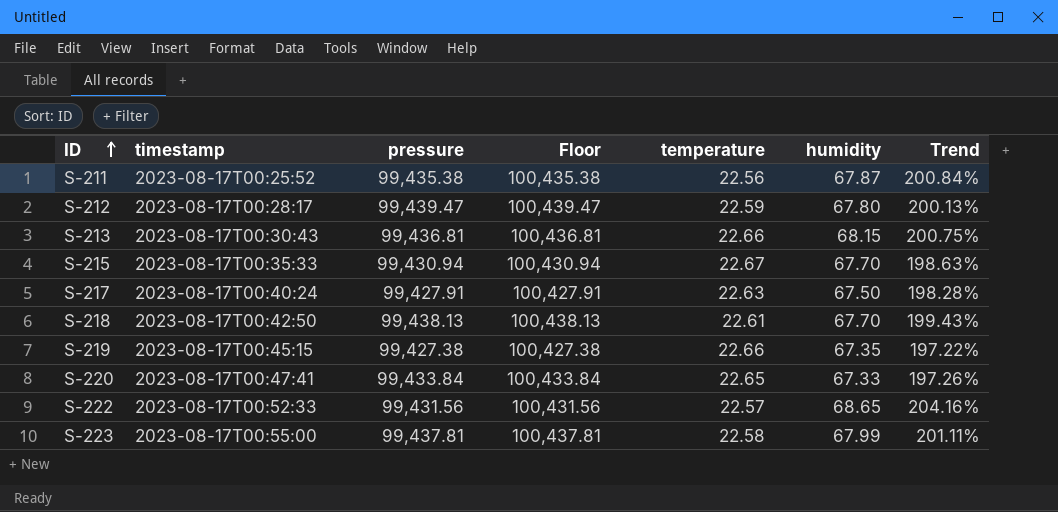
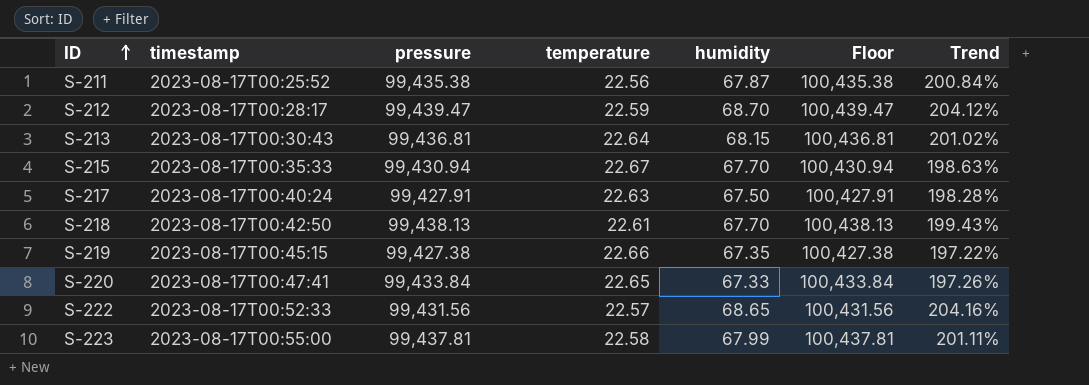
column Floor | position: 4 -> 6
S-212 | humidity: 67.80 -> 68.70
S-212 | Trend: 200.13% -> 204.12%
S-213 | temperature: 22.66 -> 22.64
S-213 | Trend: 200.75% -> 201.02%

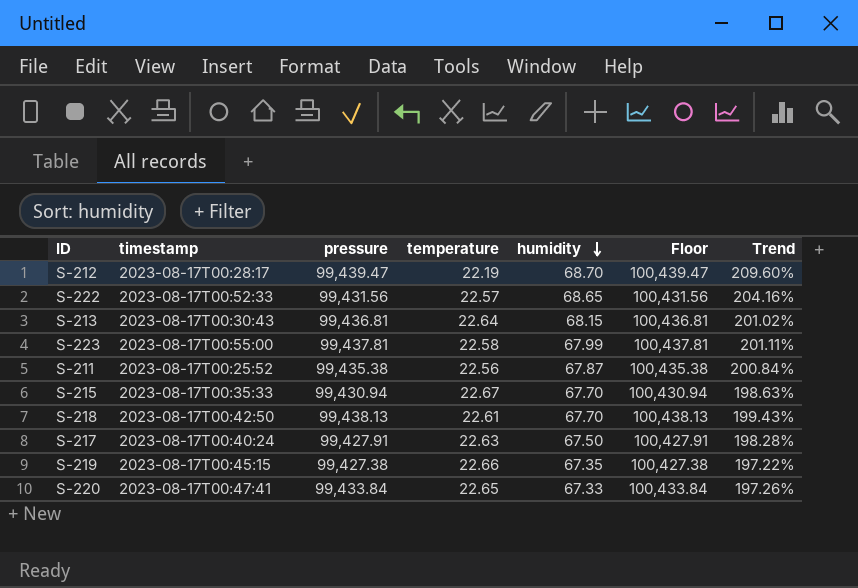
row order: ID ascending -> humidity descending
S-212 | temperature: 22.59 -> 22.19
S-212 | Trend: 204.12% -> 209.60%

